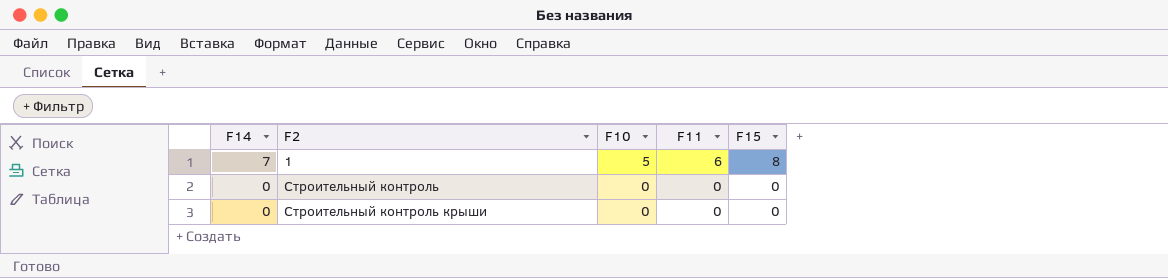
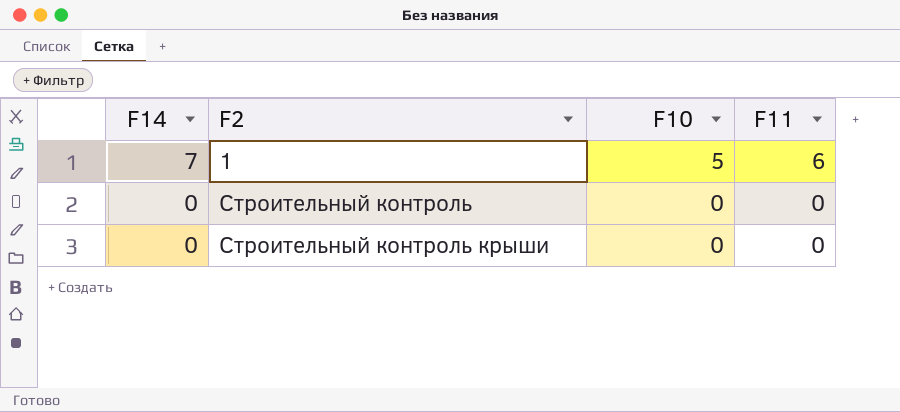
column F15 | position: 5 -> none

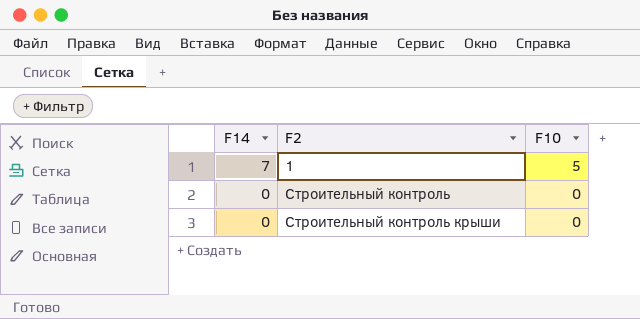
column F11 | position: 4 -> none

